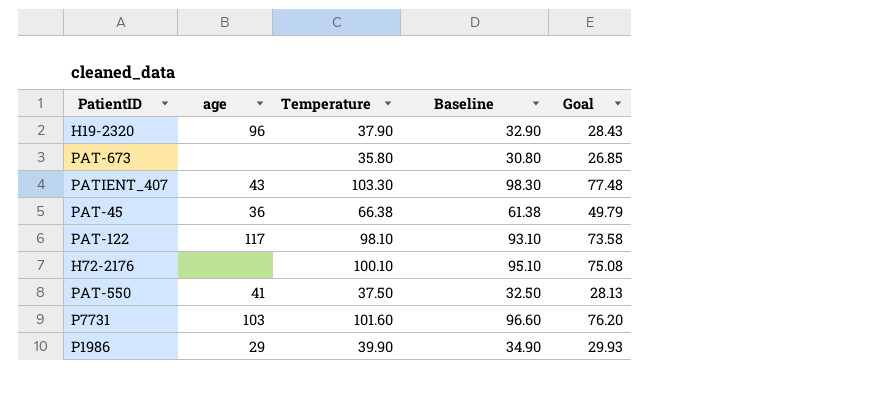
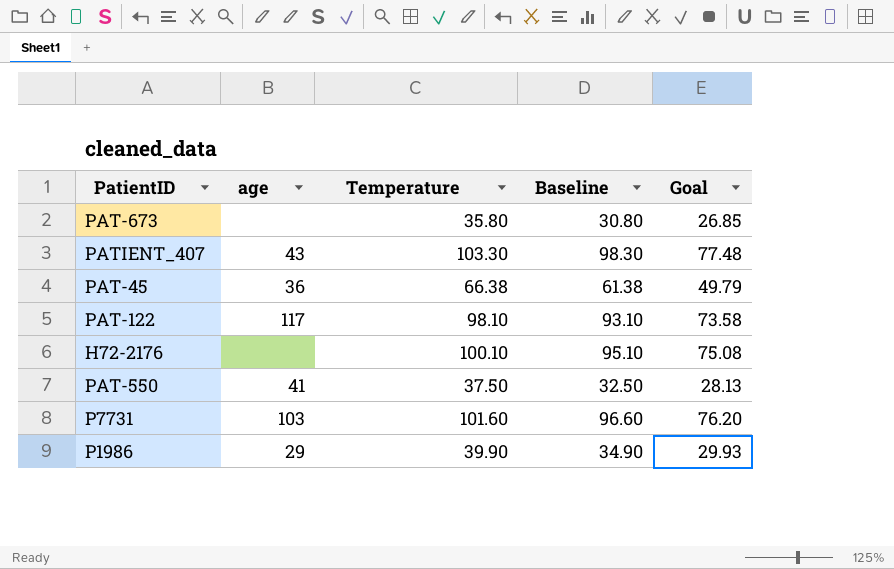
row H19-2320: 96 | 37.90 | 32.90 | 28.43 -> none

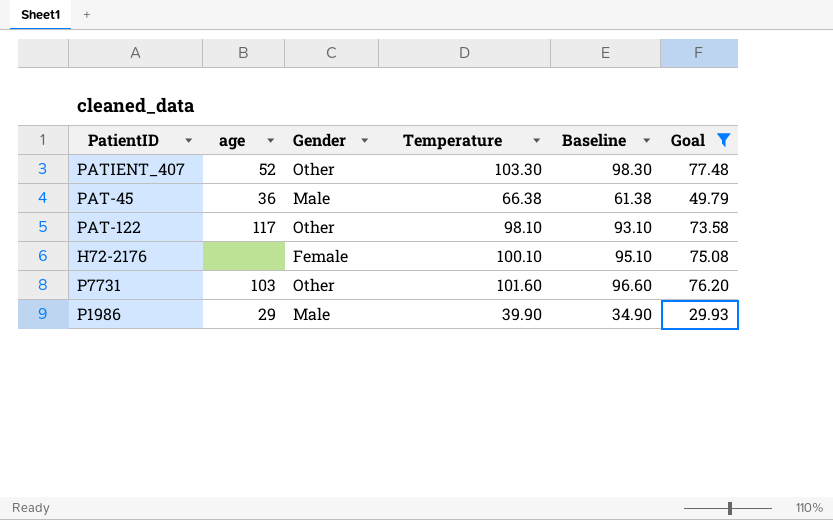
filter: none -> Goal >= 29.93
column Gender | position: none -> 3
PATIENT_407 | age: 43 -> 52

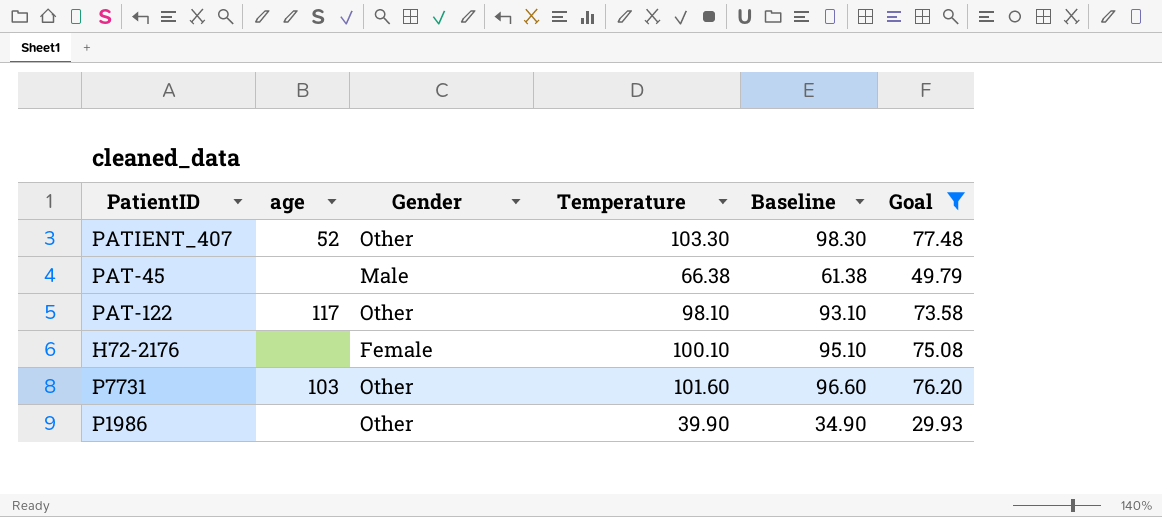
PAT-45 | age: 36 -> none
P1986 | age: 29 -> none
P1986 | Gender: Male -> Other

